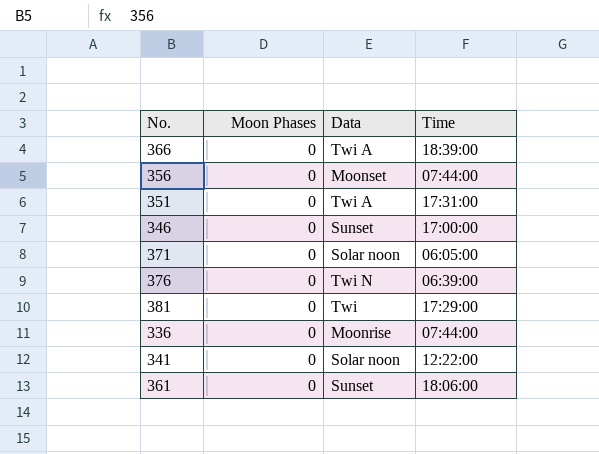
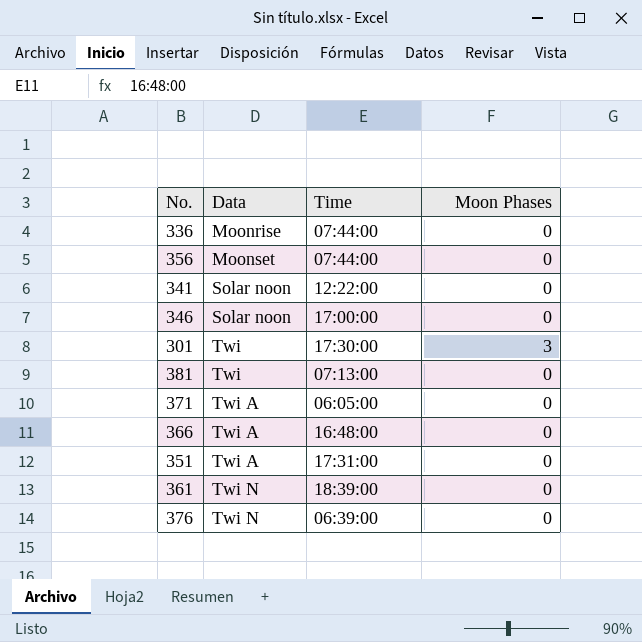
row order: none -> Data ascending
column Moon Phases | position: 2 -> 4
346 | Data: Sunset -> Solar noon
row 301: none -> Twi | 17:30:00 | 3
381 | Time: 17:29:00 -> 07:13:00
371 | Data: Solar noon -> Twi A
366 | Time: 18:39:00 -> 16:48:00
361 | Data: Sunset -> Twi N
361 | Time: 18:06:00 -> 18:39:00

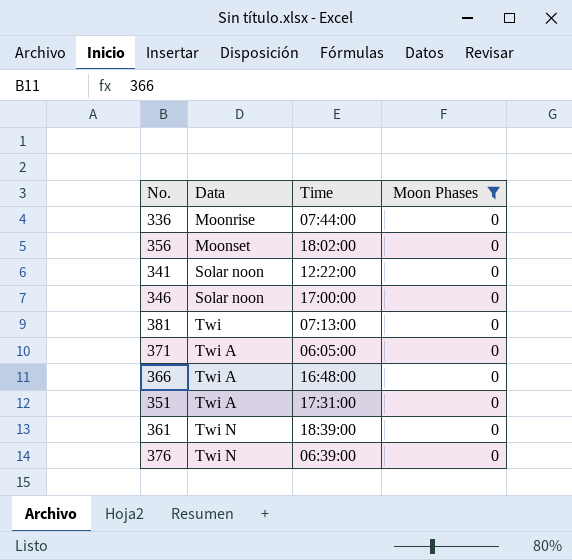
filter: none -> Moon Phases = 0
356 | Time: 07:44:00 -> 18:02:00

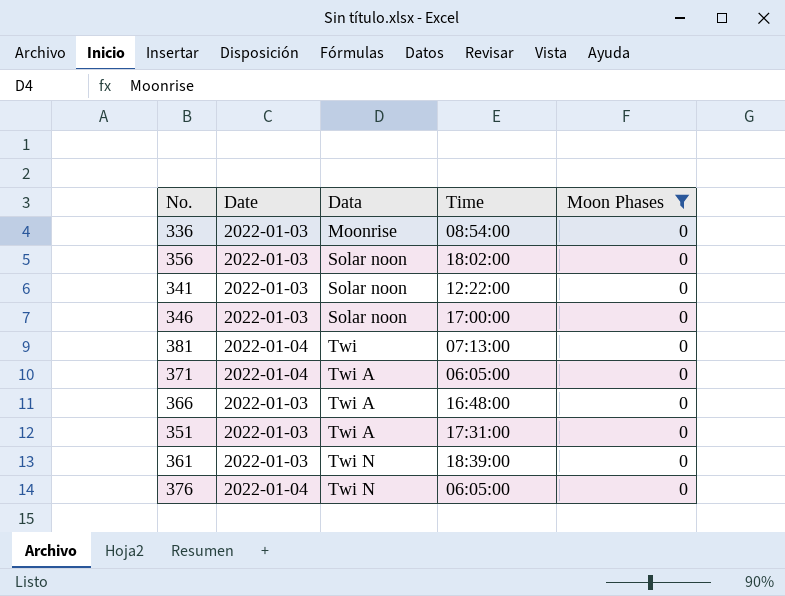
column Date | position: none -> 2
336 | Time: 07:44:00 -> 08:54:00
356 | Data: Moonset -> Solar noon
376 | Time: 06:39:00 -> 06:05:00

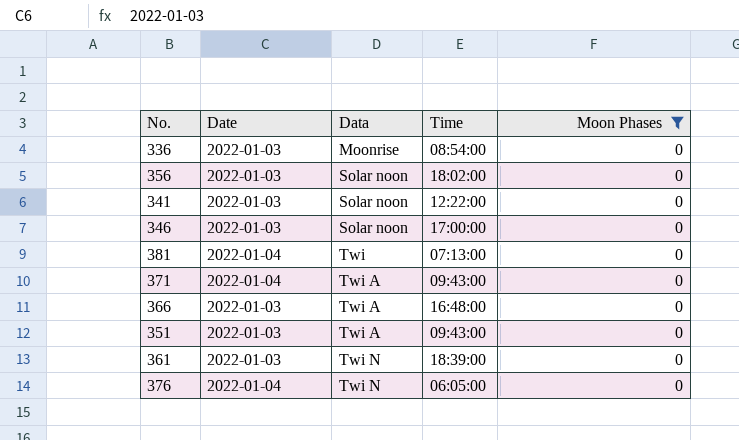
371 | Time: 06:05:00 -> 09:43:00
351 | Time: 17:31:00 -> 09:43:00

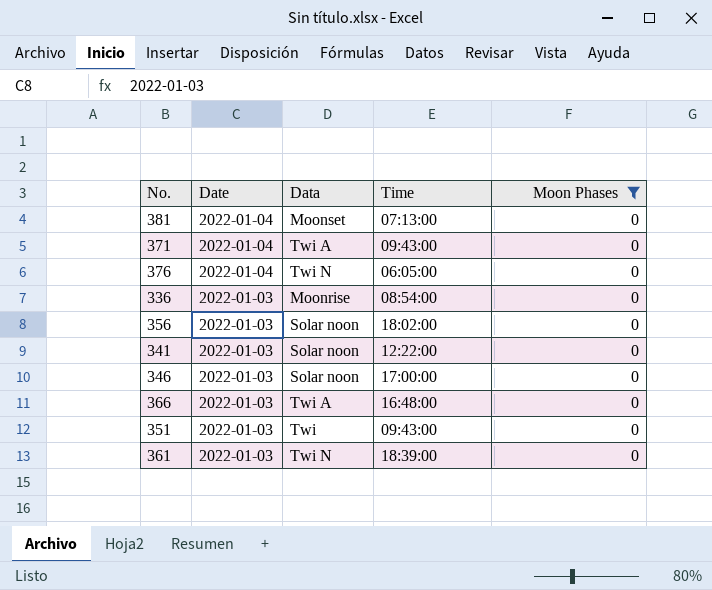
row order: Data ascending -> Date descending
381 | Data: Twi -> Moonset
351 | Data: Twi A -> Twi

